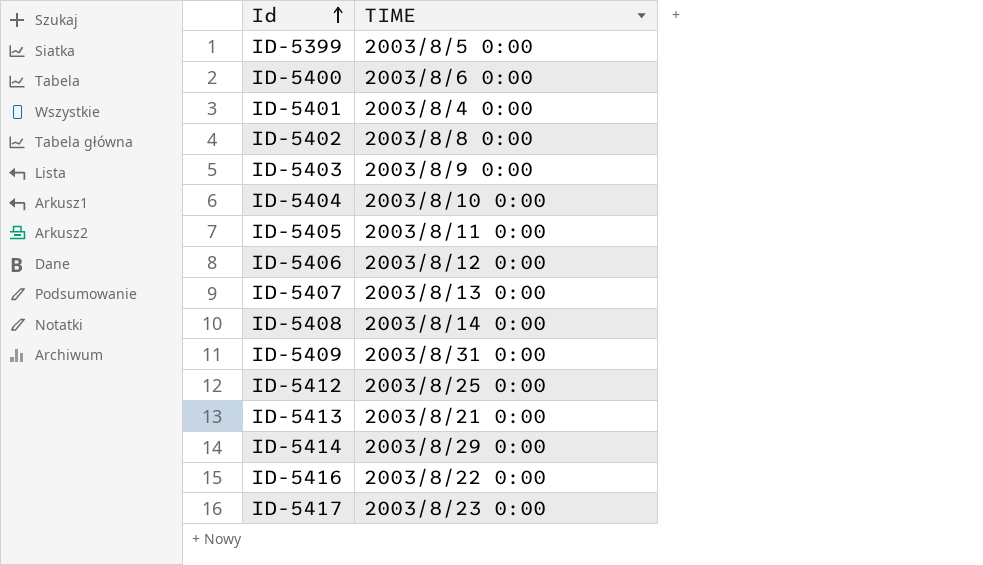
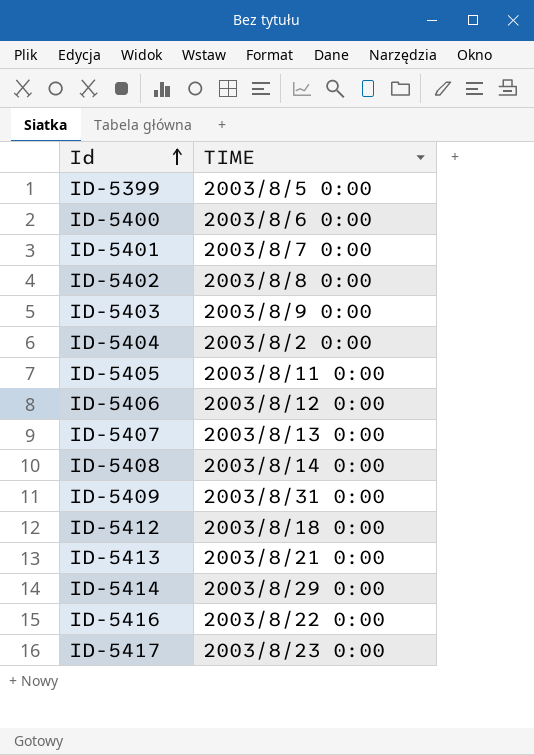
ID-5401 | TIME: 2003/8/4 0:00 -> 2003/8/7 0:00
ID-5404 | TIME: 2003/8/10 0:00 -> 2003/8/2 0:00
ID-5412 | TIME: 2003/8/25 0:00 -> 2003/8/18 0:00

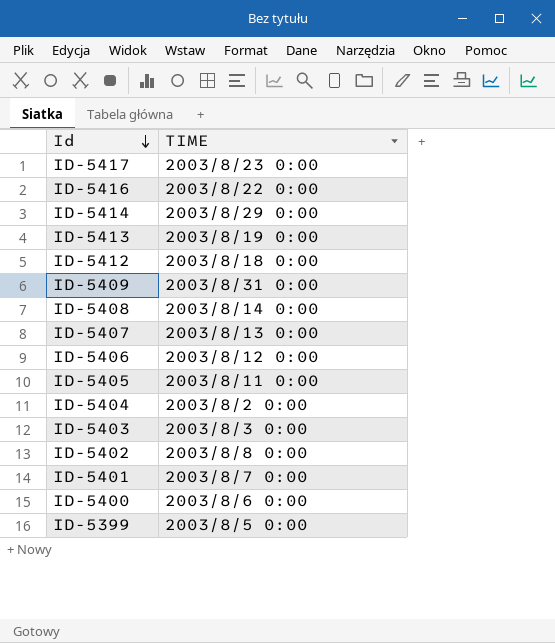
row order: Id ascending -> Id descending
ID-5413 | TIME: 2003/8/21 0:00 -> 2003/8/19 0:00
ID-5403 | TIME: 2003/8/9 0:00 -> 2003/8/3 0:00

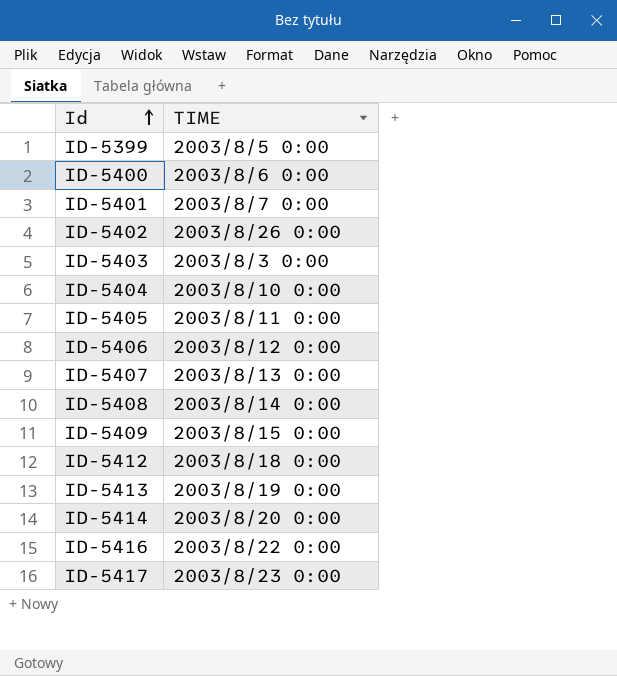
row order: Id descending -> Id ascending
ID-5402 | TIME: 2003/8/8 0:00 -> 2003/8/26 0:00
ID-5404 | TIME: 2003/8/2 0:00 -> 2003/8/10 0:00
ID-5409 | TIME: 2003/8/31 0:00 -> 2003/8/15 0:00
ID-5414 | TIME: 2003/8/29 0:00 -> 2003/8/20 0:00

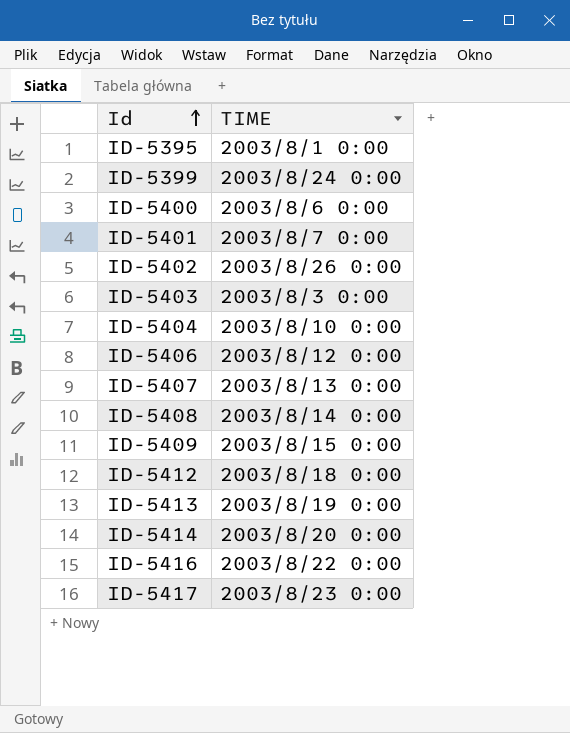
row ID-5405: 2003/8/11 0:00 -> none
row ID-5395: none -> 2003/8/1 0:00
ID-5399 | TIME: 2003/8/5 0:00 -> 2003/8/24 0:00

